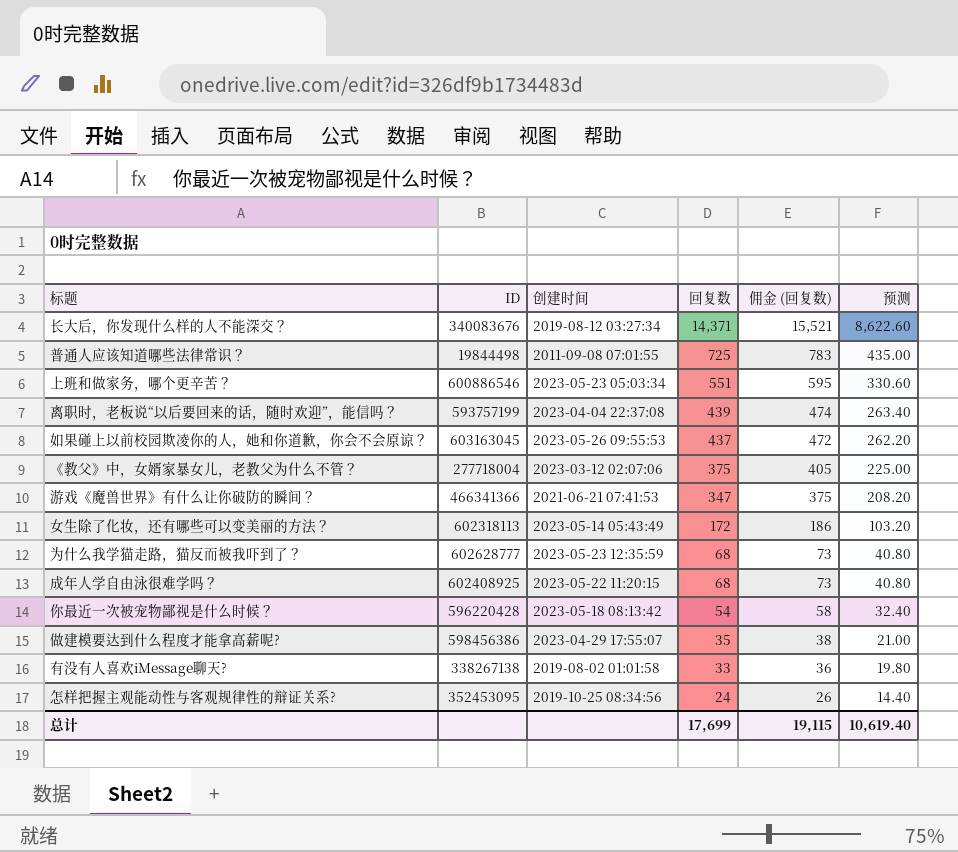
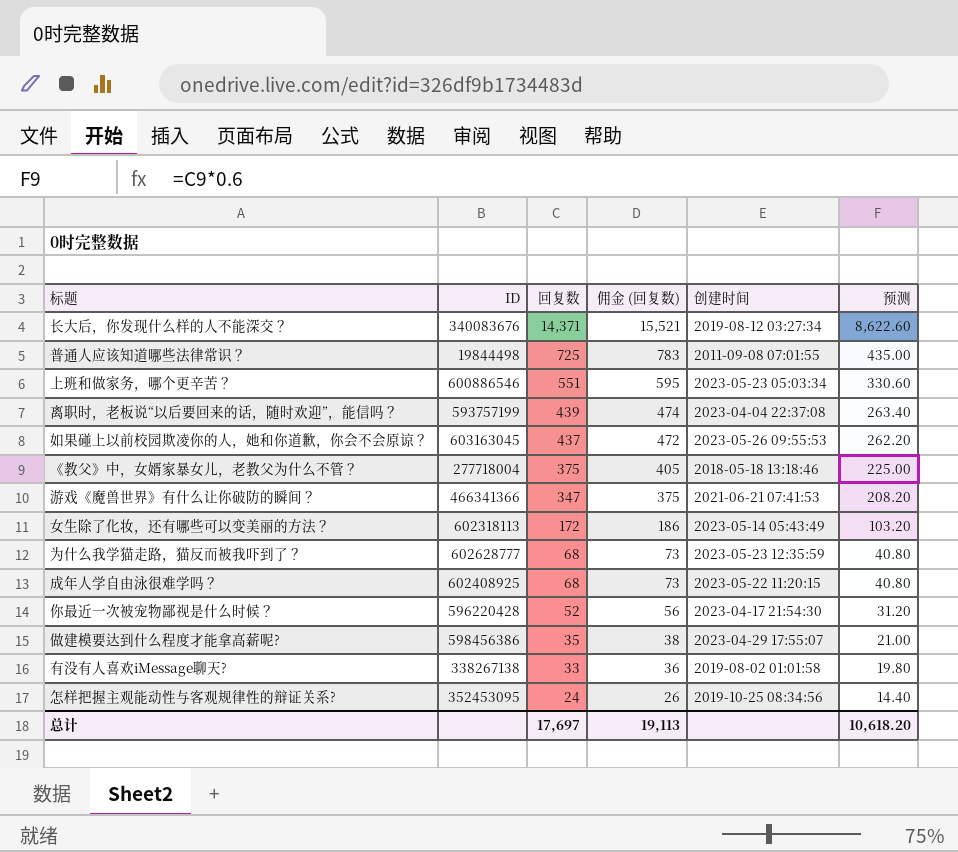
column 创建时间 | position: 3 -> 5
《教父》中，女婿家暴女儿，老教父为什么不管？ | 创建时间: 2023-03-12 02:07:06 -> 2018-05-18 13:18:46
你最近一次被宠物鄙视是什么时候？ | 回复数: 54 -> 52
你最近一次被宠物鄙视是什么时候？ | 佣金 (回复数): 58 -> 56
你最近一次被宠物鄙视是什么时候？ | 创建时间: 2023-05-18 08:13:42 -> 2023-04-17 21:54:30
你最近一次被宠物鄙视是什么时候？ | 预测: 32.40 -> 31.20
总计 | 回复数: 17,699 -> 17,697
总计 | 佣金 (回复数): 19,115 -> 19,113
总计 | 预测: 10,619.40 -> 10,618.20

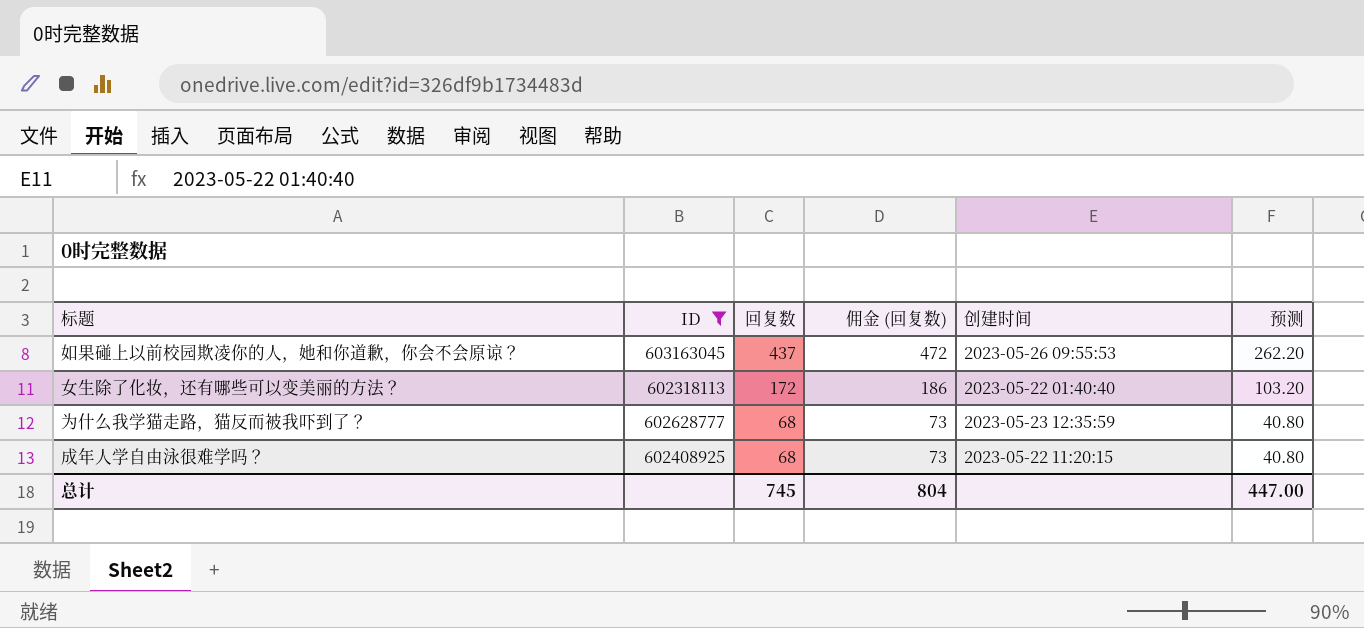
filter: none -> ID >= 602318113
女生除了化妆，还有哪些可以变美丽的方法？ | 创建时间: 2023-05-14 05:43:49 -> 2023-05-22 01:40:40
总计 | 回复数: 17,697 -> 745
总计 | 佣金 (回复数): 19,113 -> 804
总计 | 预测: 10,618.20 -> 447.00

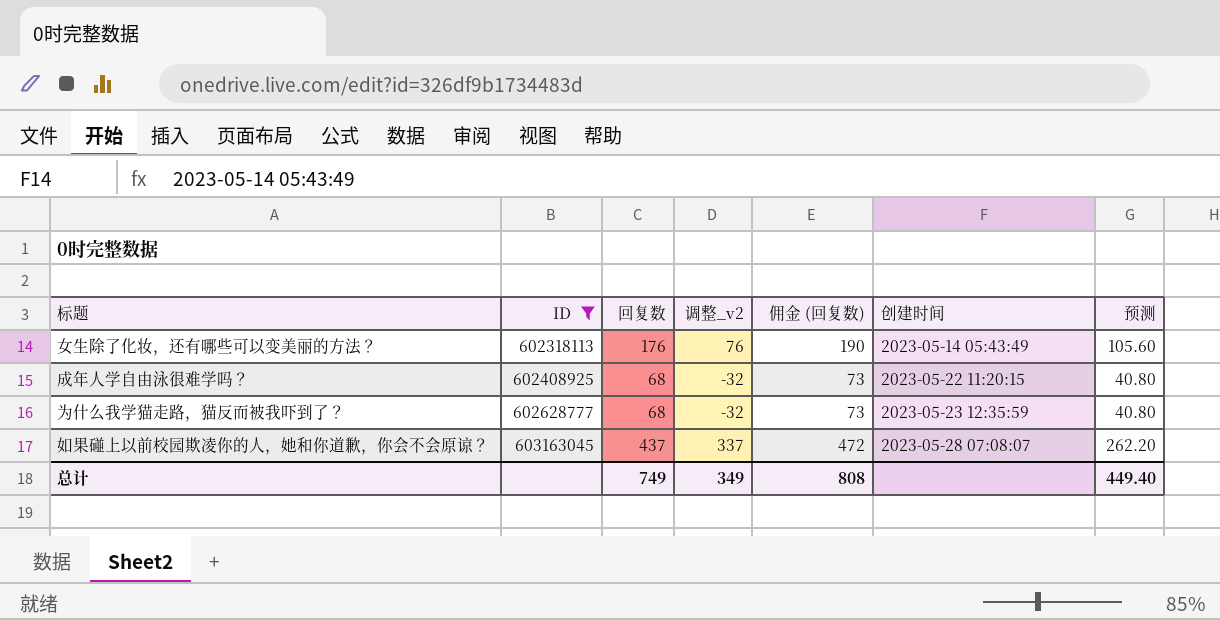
row order: 回复数 descending -> ID ascending
column 调整_v2 | formula: none -> [回复数] - 100
女生除了化妆，还有哪些可以变美丽的方法？ | 回复数: 172 -> 176
女生除了化妆，还有哪些可以变美丽的方法？ | 佣金 (回复数): 186 -> 190
女生除了化妆，还有哪些可以变美丽的方法？ | 创建时间: 2023-05-22 01:40:40 -> 2023-05-14 05:43:49
女生除了化妆，还有哪些可以变美丽的方法？ | 预测: 103.20 -> 105.60
如果碰上以前校园欺凌你的人，她和你道歉，你会不会原谅？ | 创建时间: 2023-05-26 09:55:53 -> 2023-05-28 07:08:07
总计 | 回复数: 745 -> 749
总计 | 佣金 (回复数): 804 -> 808
总计 | 预测: 447.00 -> 449.40

